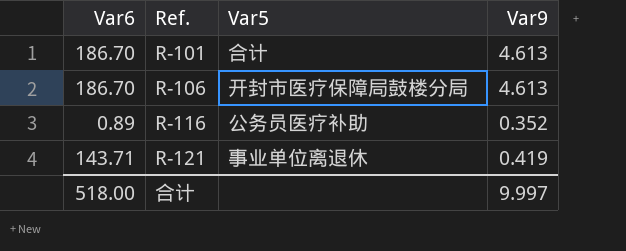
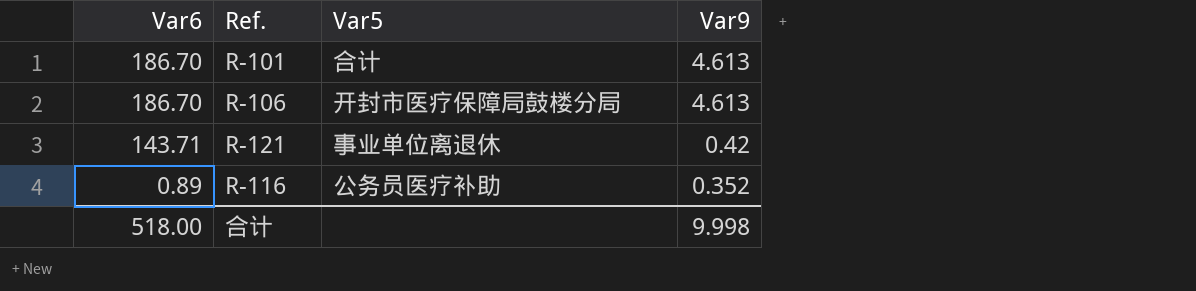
row order: Ref. ascending -> Var6 descending
R-121 | Var9: 0.419 -> 0.42
合计 | Var9: 9.997 -> 9.998

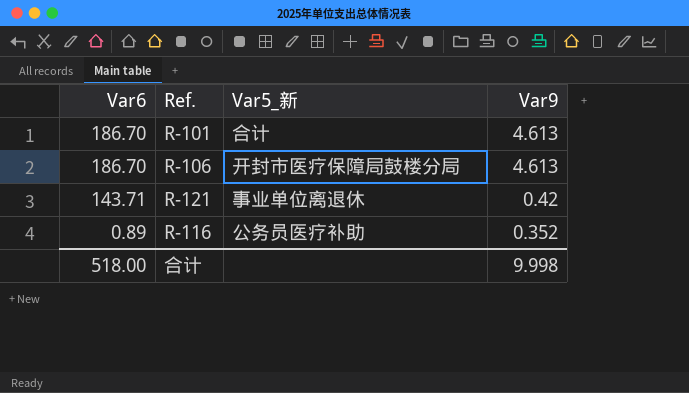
column name: Var5 -> Var5_新

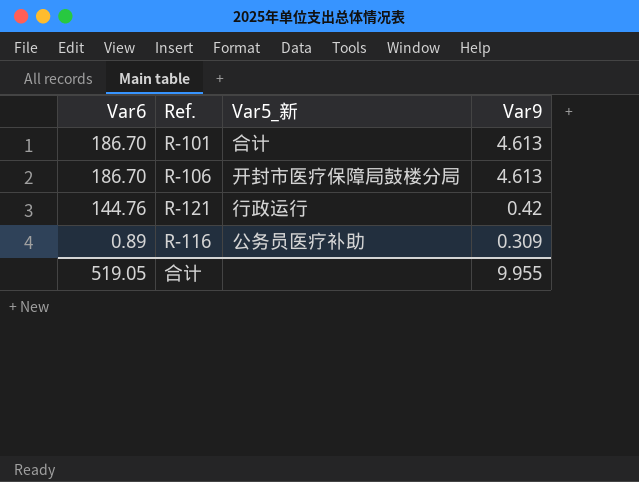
R-121 | Var6: 143.71 -> 144.76
R-121 | Var5_新: 事业单位离退休 -> 行政运行
R-116 | Var9: 0.352 -> 0.309
合计 | Var6: 518.00 -> 519.05
合计 | Var9: 9.998 -> 9.955

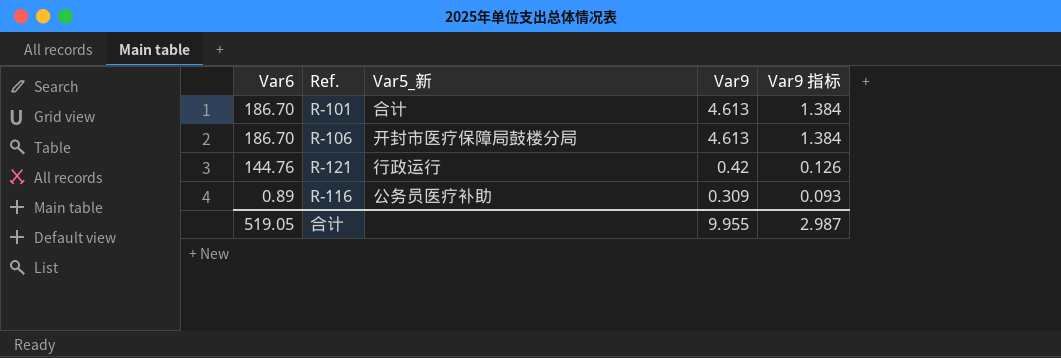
column Var9 指标 | formula: none -> [Var9] * 0.3

